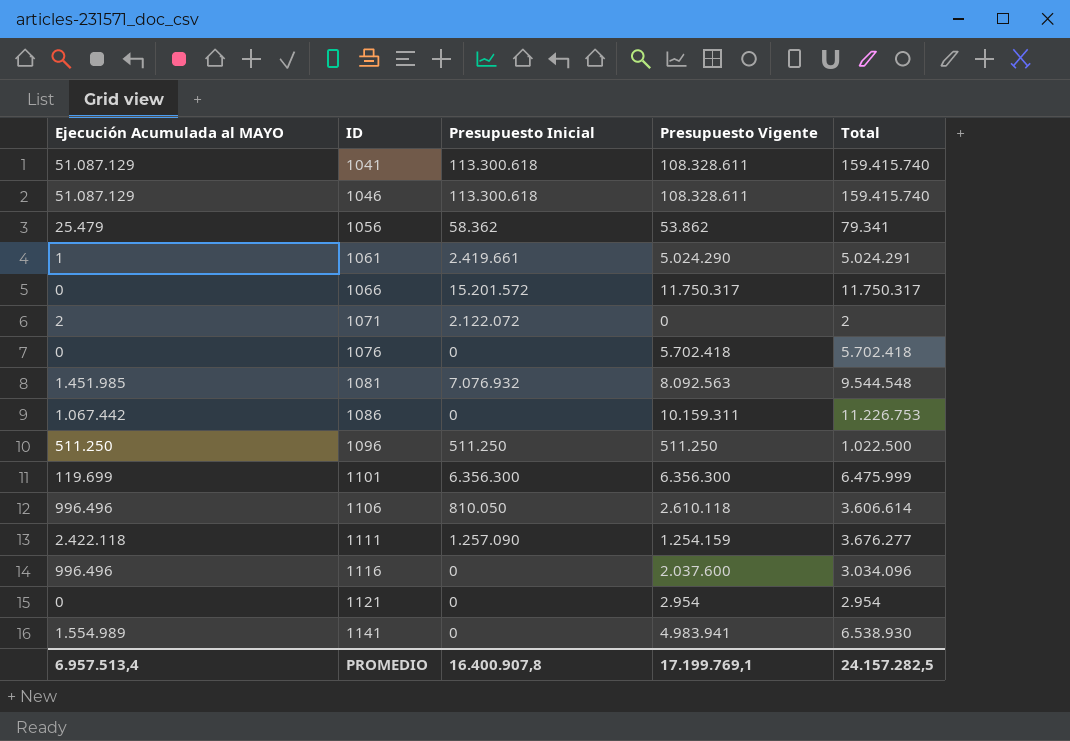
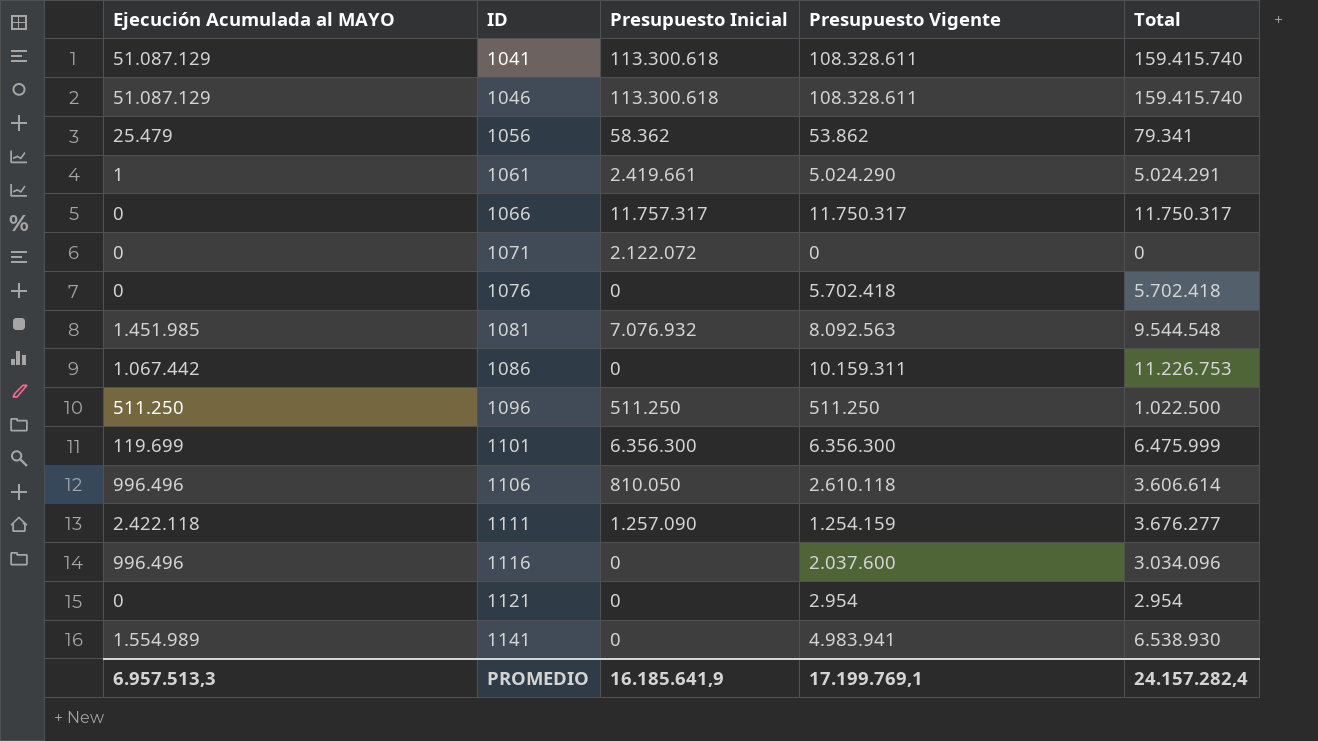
1066 | Presupuesto Inicial: 15.201.572 -> 11.757.317
1071 | Ejecución Acumulada al MAYO: 2 -> 0
1071 | Total: 2 -> 0
PROMEDIO | Ejecución Acumulada al MAYO: 6.957.513,4 -> 6.957.513,3
PROMEDIO | Presupuesto Inicial: 16.400.907,8 -> 16.185.641,9
PROMEDIO | Total: 24.157.282,5 -> 24.157.282,4

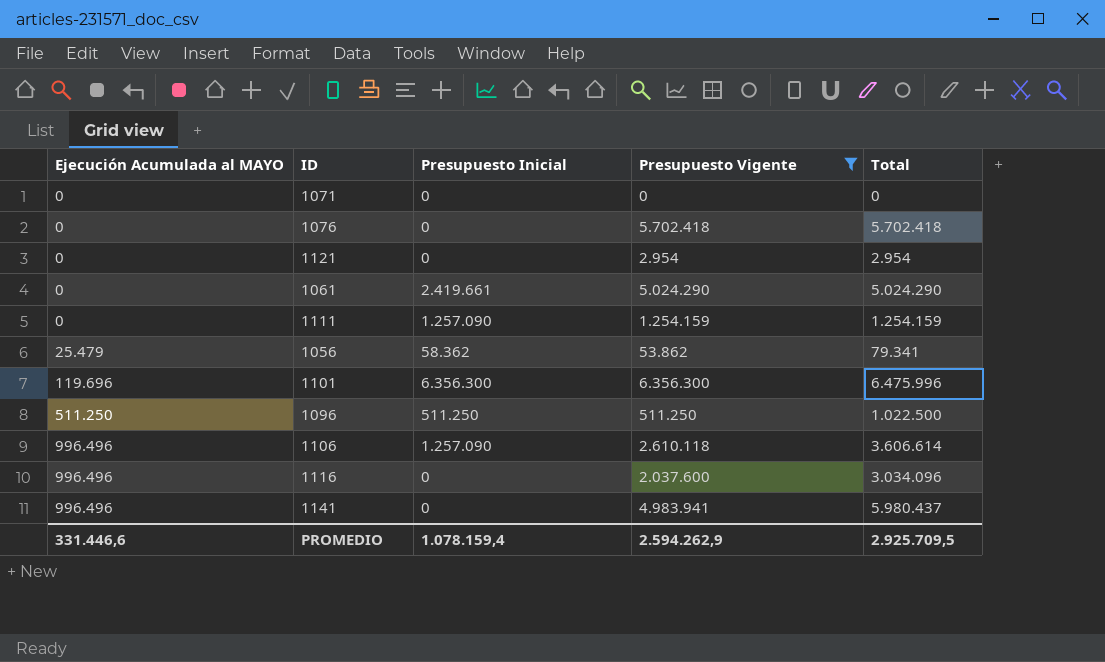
filter: none -> Presupuesto Vigente <= 6.356.300
row order: ID ascending -> Ejecución Acumulada al MAYO ascending
1071 | Presupuesto Inicial: 2.122.072 -> 0
1061 | Ejecución Acumulada al MAYO: 1 -> 0
1061 | Total: 5.024.291 -> 5.024.290
1111 | Ejecución Acumulada al MAYO: 2.422.118 -> 0
1111 | Total: 3.676.277 -> 1.254.159
1101 | Ejecución Acumulada al MAYO: 119.699 -> 119.696
1101 | Total: 6.475.999 -> 6.475.996
1106 | Presupuesto Inicial: 810.050 -> 1.257.090
1141 | Ejecución Acumulada al MAYO: 1.554.989 -> 996.496
1141 | Total: 6.538.930 -> 5.980.437
PROMEDIO | Ejecución Acumulada al MAYO: 6.957.513,3 -> 331.446,6
PROMEDIO | Presupuesto Inicial: 16.185.641,9 -> 1.078.159,4
PROMEDIO | Presupuesto Vigente: 17.199.769,1 -> 2.594.262,9
PROMEDIO | Total: 24.157.282,4 -> 2.925.709,5

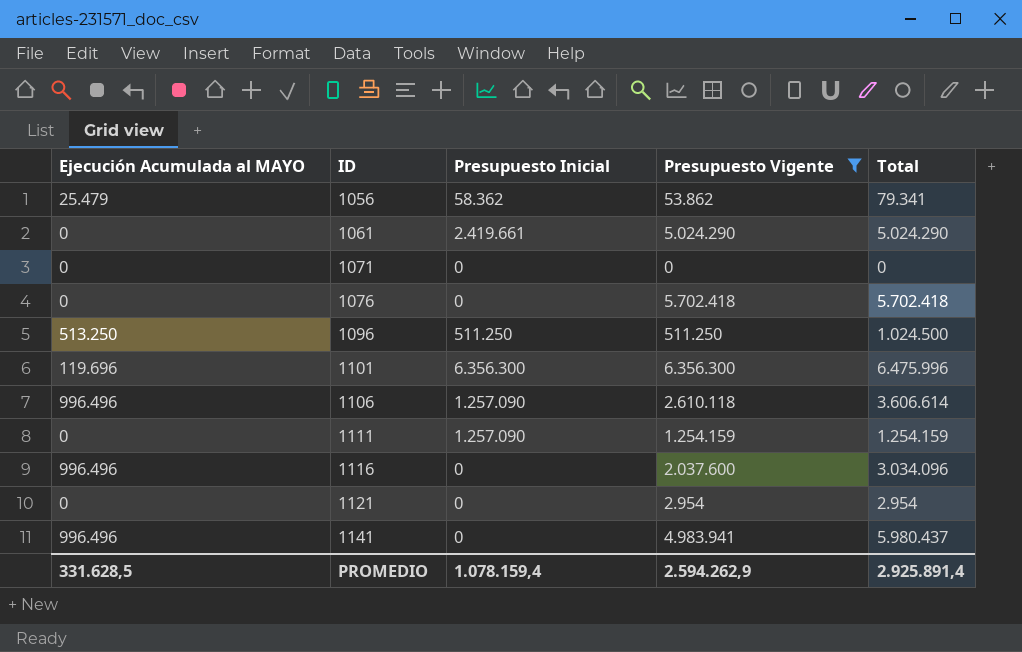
row order: Ejecución Acumulada al MAYO ascending -> ID ascending
1096 | Ejecución Acumulada al MAYO: 511.250 -> 513.250
1096 | Total: 1.022.500 -> 1.024.500
PROMEDIO | Ejecución Acumulada al MAYO: 331.446,6 -> 331.628,5
PROMEDIO | Total: 2.925.709,5 -> 2.925.891,4

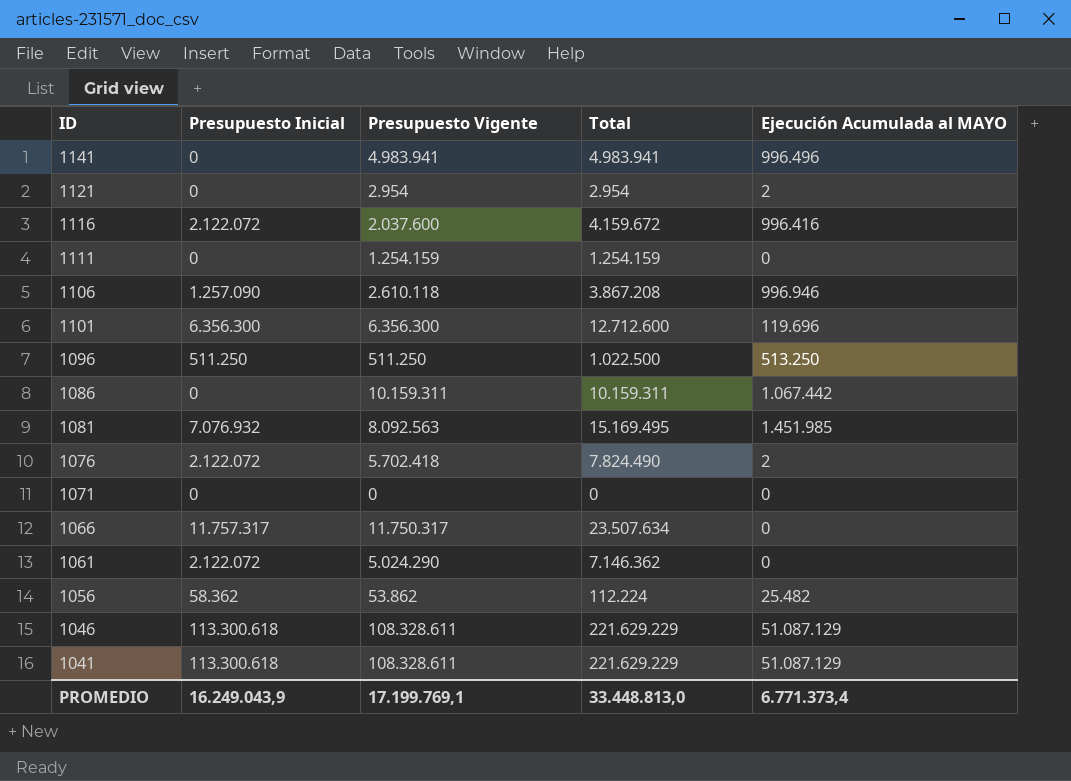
filter: Presupuesto Vigente <= 6.356.300 -> none
row order: ID ascending -> ID descending
column Total | formula: [Ejecución Acumulada al MAYO] + [Presupuesto Vigente] -> [Presupuesto Inicial] + [Presupuesto Vigente]
column Ejecución Acumulada al MAYO | position: 1 -> 5
1121 | Ejecución Acumulada al MAYO: 0 -> 2
1116 | Presupuesto Inicial: 0 -> 2.122.072
1116 | Ejecución Acumulada al MAYO: 996.496 -> 996.416
1111 | Presupuesto Inicial: 1.257.090 -> 0
1106 | Ejecución Acumulada al MAYO: 996.496 -> 996.946
1076 | Presupuesto Inicial: 0 -> 2.122.072
1076 | Ejecución Acumulada al MAYO: 0 -> 2
1061 | Presupuesto Inicial: 2.419.661 -> 2.122.072
1056 | Ejecución Acumulada al MAYO: 25.479 -> 25.482
PROMEDIO | Presupuesto Inicial: 1.078.159,4 -> 16.249.043,9
PROMEDIO | Presupuesto Vigente: 2.594.262,9 -> 17.199.769,1
PROMEDIO | Total: 2.925.891,4 -> 33.448.813,0
PROMEDIO | Ejecución Acumulada al MAYO: 331.628,5 -> 6.771.373,4

